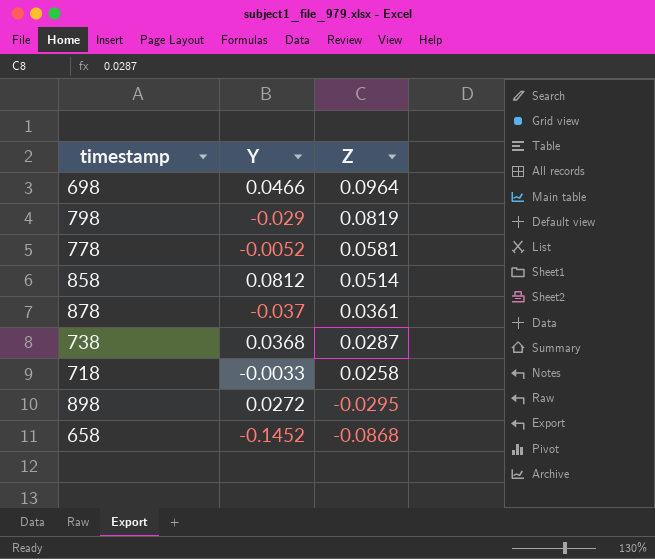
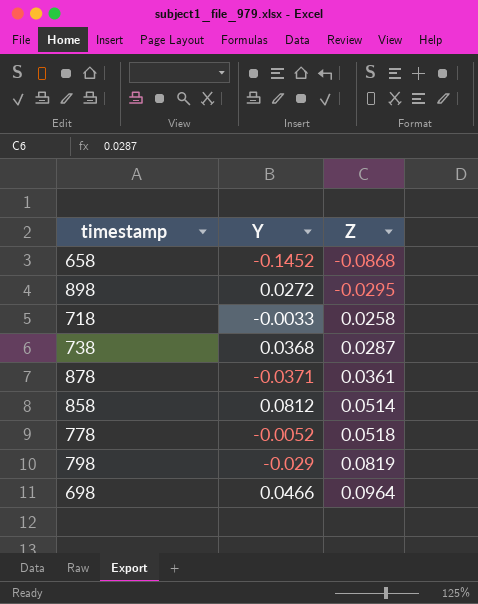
row order: Z descending -> Z ascending
878 | Y: -0.037 -> -0.0371
778 | Z: 0.0581 -> 0.0518

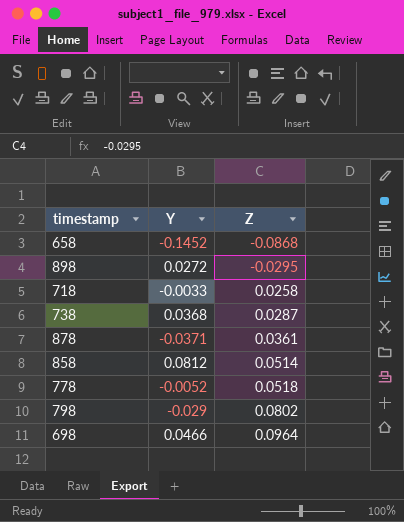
798 | Z: 0.0819 -> 0.0802

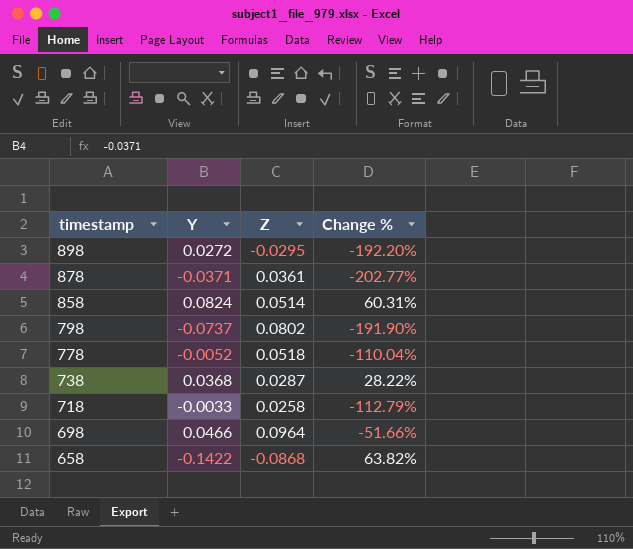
row order: Z ascending -> timestamp descending
column Change % | formula: none -> ([Y] - [Z]) / [Z]
858 | Y: 0.0812 -> 0.0824
798 | Y: -0.029 -> -0.0737
658 | Y: -0.1452 -> -0.1422

